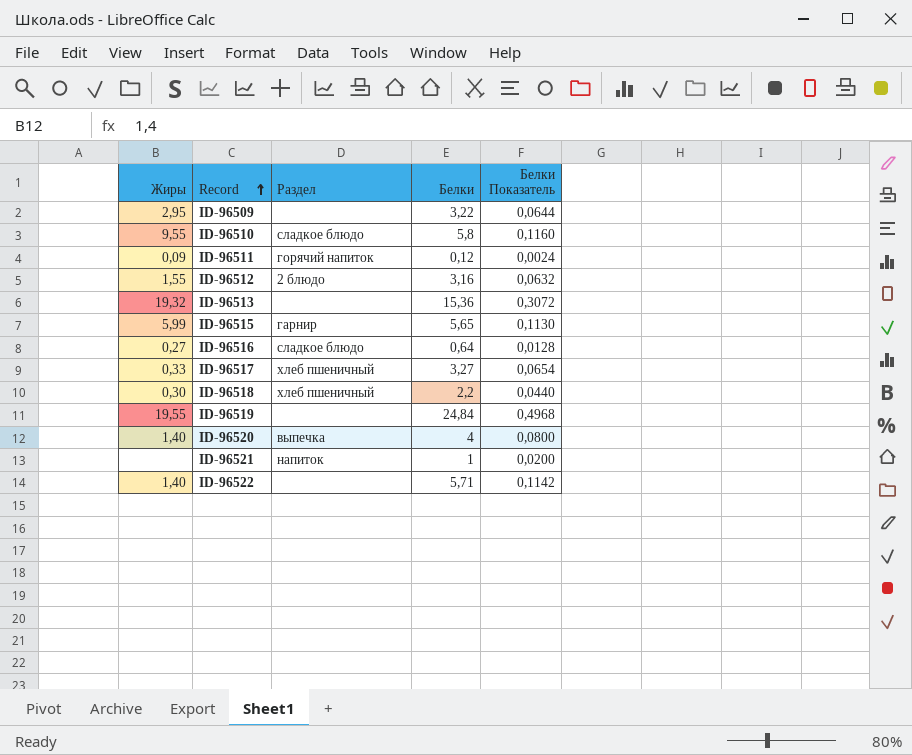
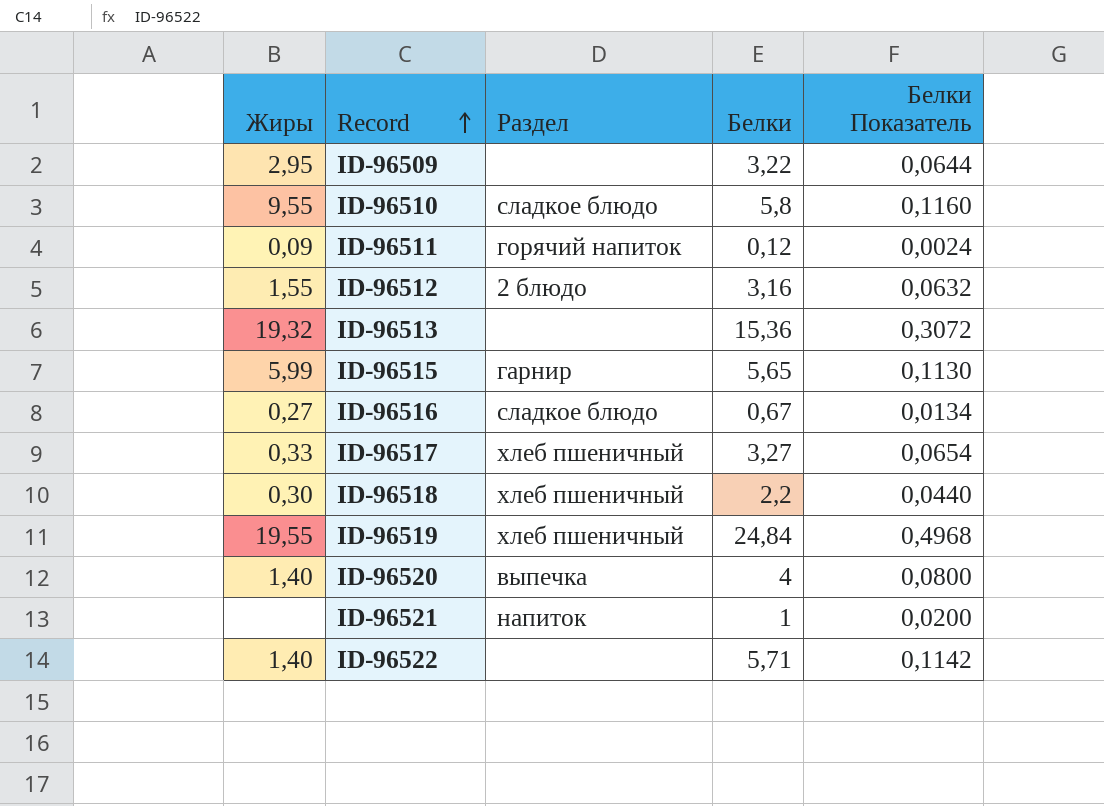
ID-96516 | Белки: 0,64 -> 0,67
ID-96516 | Белки Показатель: 0,0128 -> 0,0134
ID-96519 | Раздел: none -> хлеб пшеничный

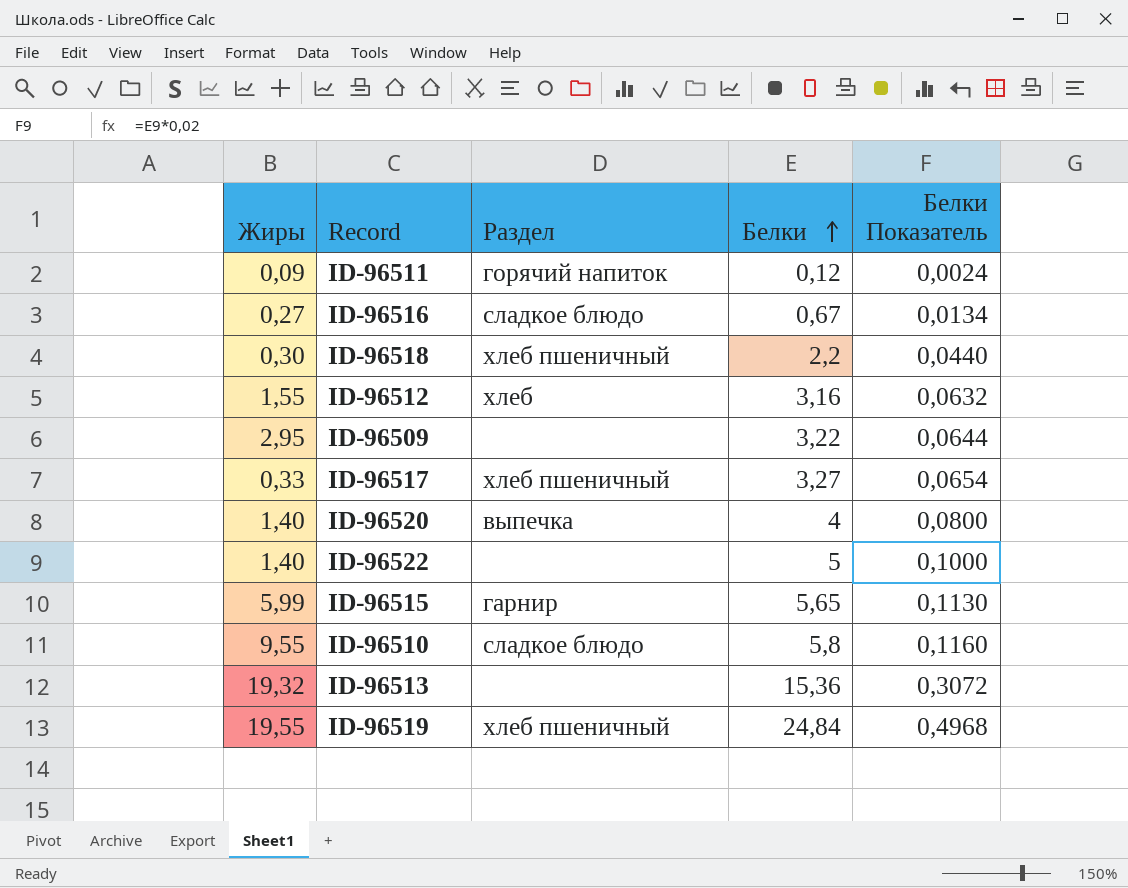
row order: Record ascending -> Белки ascending
row ID-96521: none | напиток | 1 | 0,0200 -> none
ID-96512 | Раздел: 2 блюдо -> хлеб
ID-96522 | Белки: 5,71 -> 5
ID-96522 | Белки Показатель: 0,1142 -> 0,1000

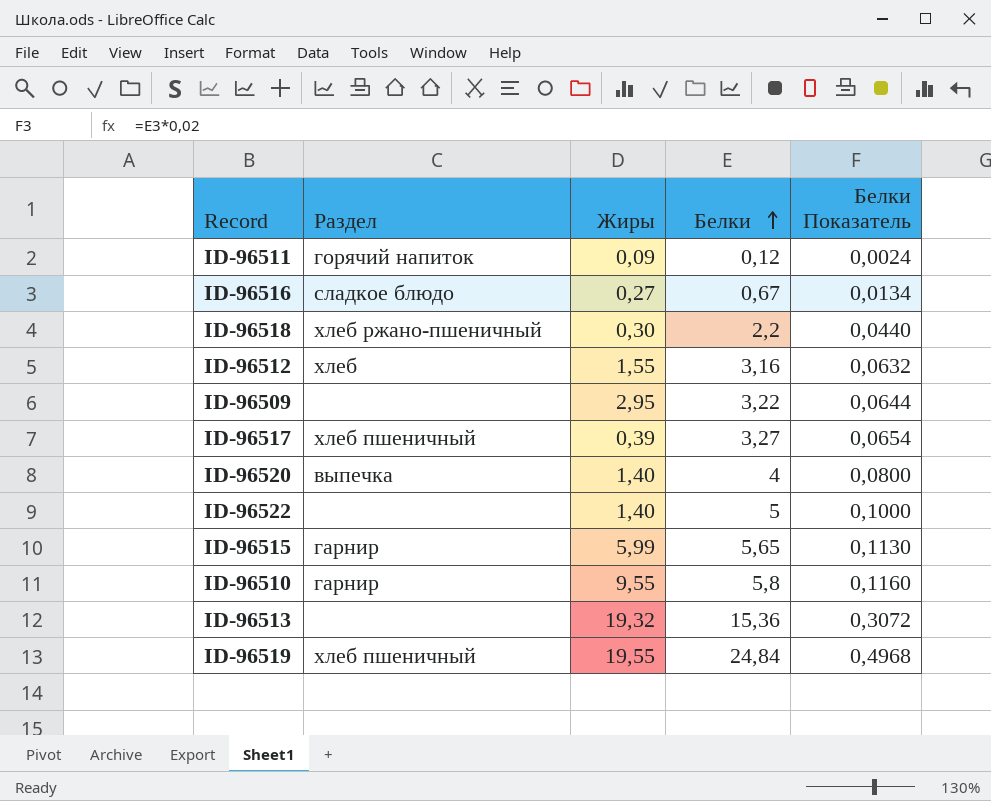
column Жиры | position: 1 -> 3
ID-96518 | Раздел: хлеб пшеничный -> хлеб ржано-пшеничный
ID-96517 | Жиры: 0,33 -> 0,39
ID-96510 | Раздел: сладкое блюдо -> гарнир

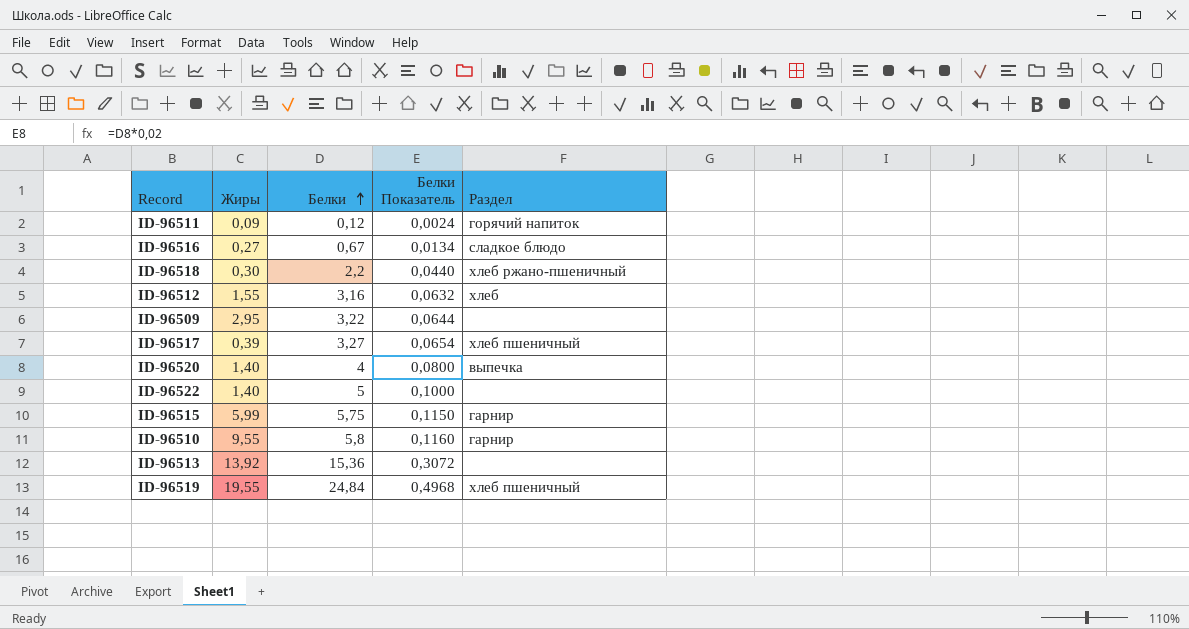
column Раздел | position: 2 -> 5
ID-96515 | Белки: 5,65 -> 5,75
ID-96515 | Белки Показатель: 0,1130 -> 0,1150
ID-96513 | Жиры: 19,32 -> 13,92

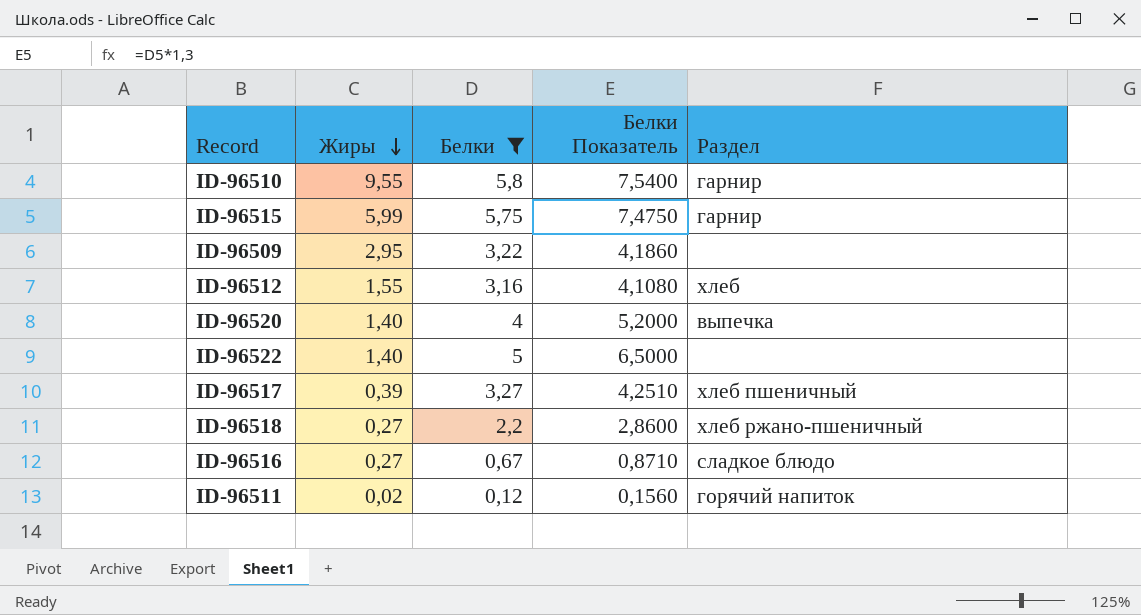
filter: none -> Белки <= 5,8
row order: Белки ascending -> Жиры descending
column Белки Показатель | formula: [Белки] * 0,02 -> [Белки] * 1,3
ID-96518 | Жиры: 0,30 -> 0,27
ID-96511 | Жиры: 0,09 -> 0,02

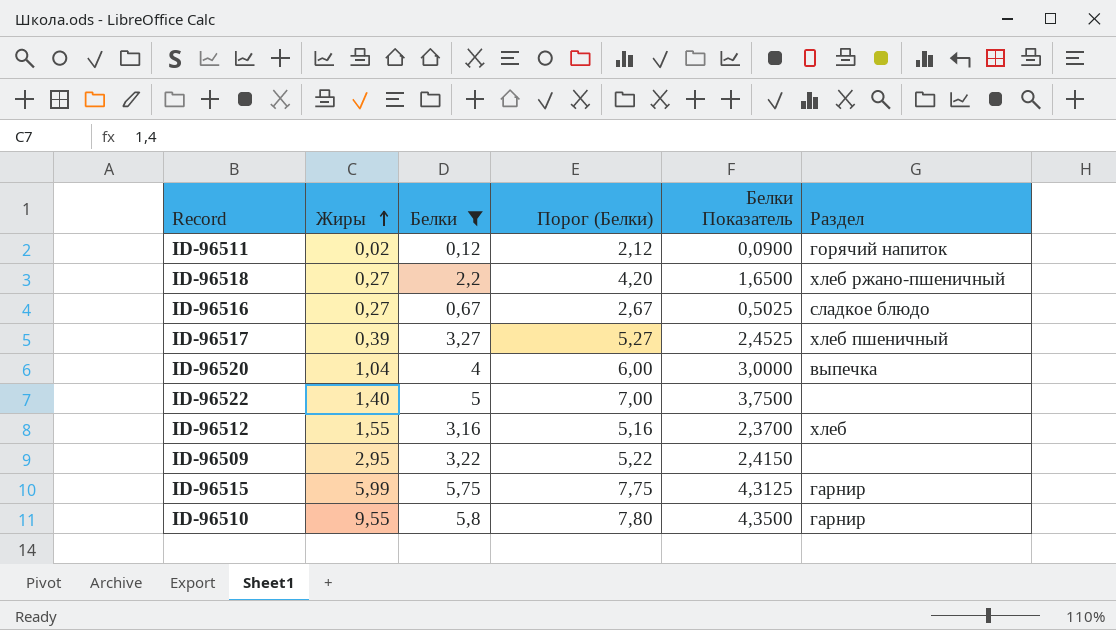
row order: Жиры descending -> Жиры ascending
column Порог (Белки) | formula: none -> [Белки] + 2
column Белки Показатель | formula: [Белки] * 1,3 -> [Белки] * 0,75
ID-96520 | Жиры: 1,40 -> 1,04

